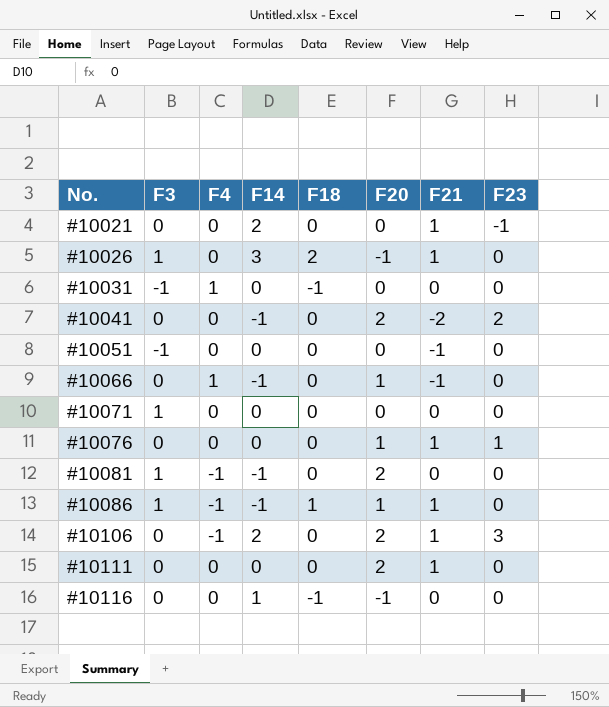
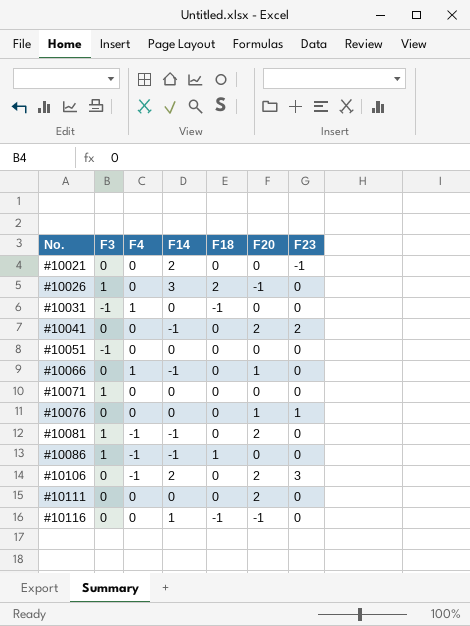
column F21 | position: 7 -> none
#10086 | F20: 1 -> 0

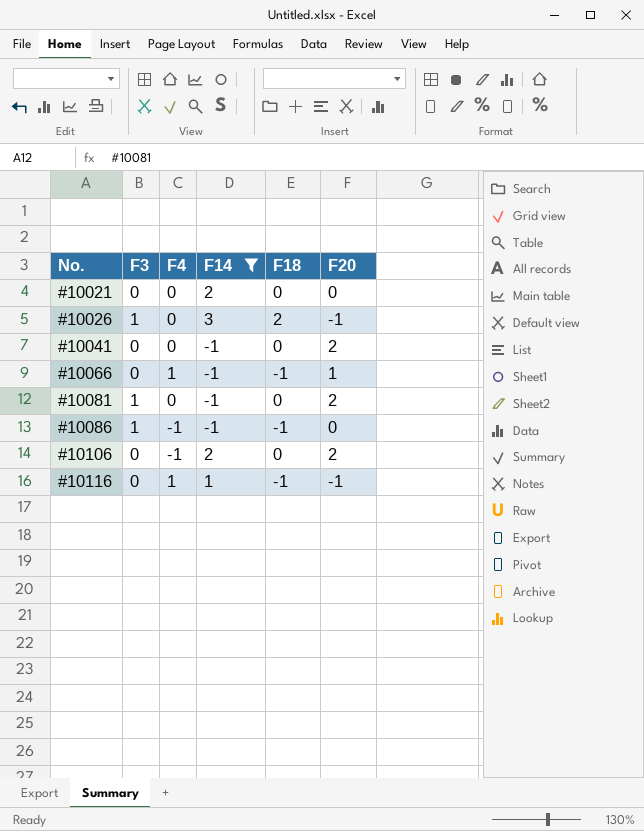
filter: none -> F14 != 0
column F23 | position: 7 -> none
#10066 | F18: 0 -> -1
#10081 | F4: -1 -> 0
#10086 | F18: 1 -> -1
#10116 | F4: 0 -> 1

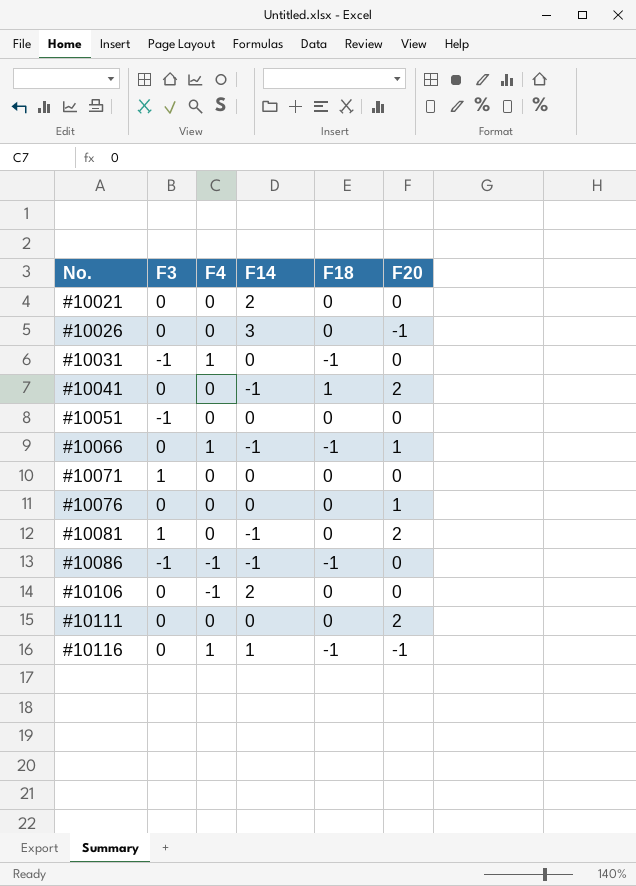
filter: F14 != 0 -> none
#10026 | F3: 1 -> 0
#10026 | F18: 2 -> 0
#10041 | F18: 0 -> 1
#10086 | F3: 1 -> -1
#10106 | F20: 2 -> 0

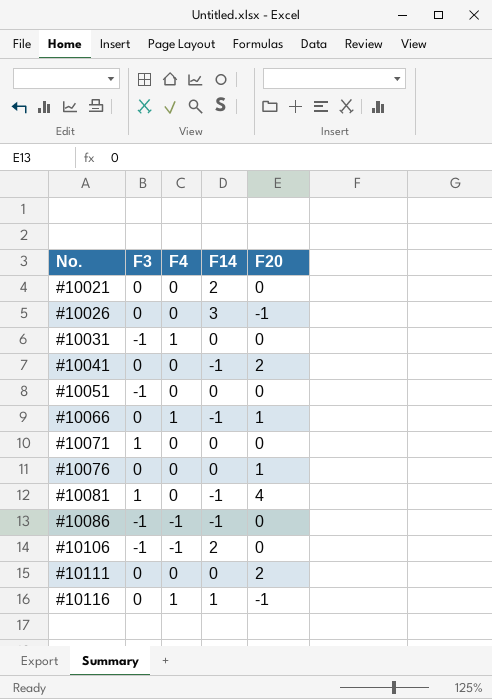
column F18 | position: 5 -> none
#10081 | F20: 2 -> 4
#10106 | F3: 0 -> -1

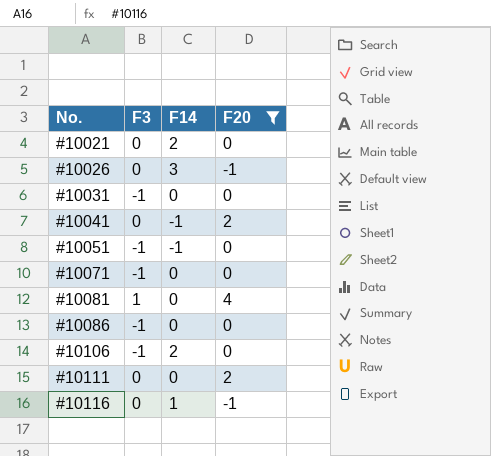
filter: none -> F20 != 1
column F4 | position: 3 -> none
#10051 | F14: 0 -> -1
#10071 | F3: 1 -> -1
#10081 | F14: -1 -> 0
#10086 | F14: -1 -> 0

